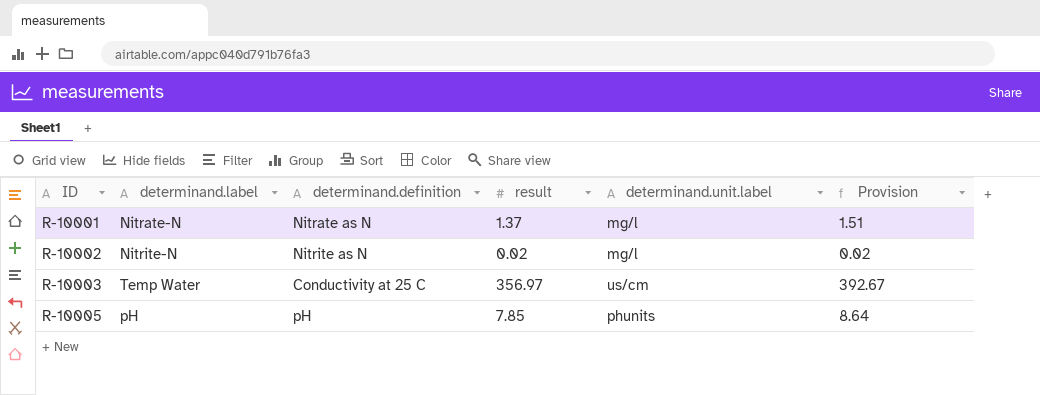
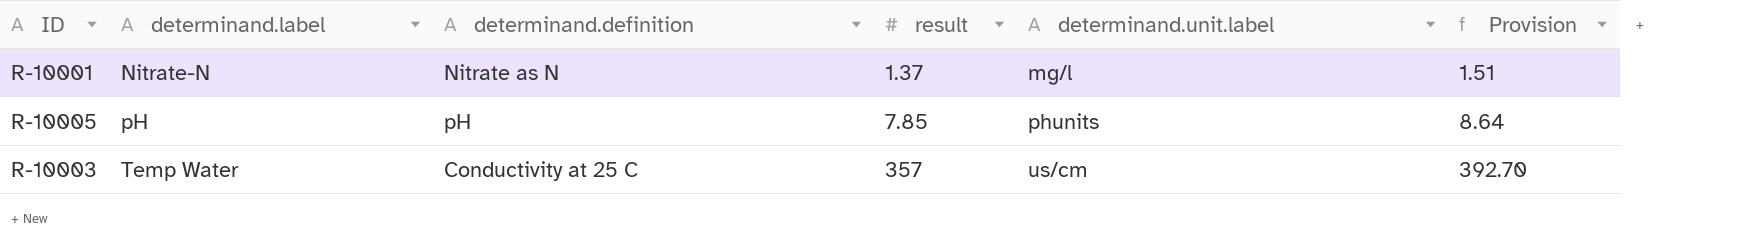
row order: ID ascending -> determinand.label ascending
row R-10002: Nitrite-N | Nitrite as N | 0.02 | mg/l | 0.02 -> none
R-10003 | result: 356.97 -> 357
R-10003 | Provision: 392.67 -> 392.70

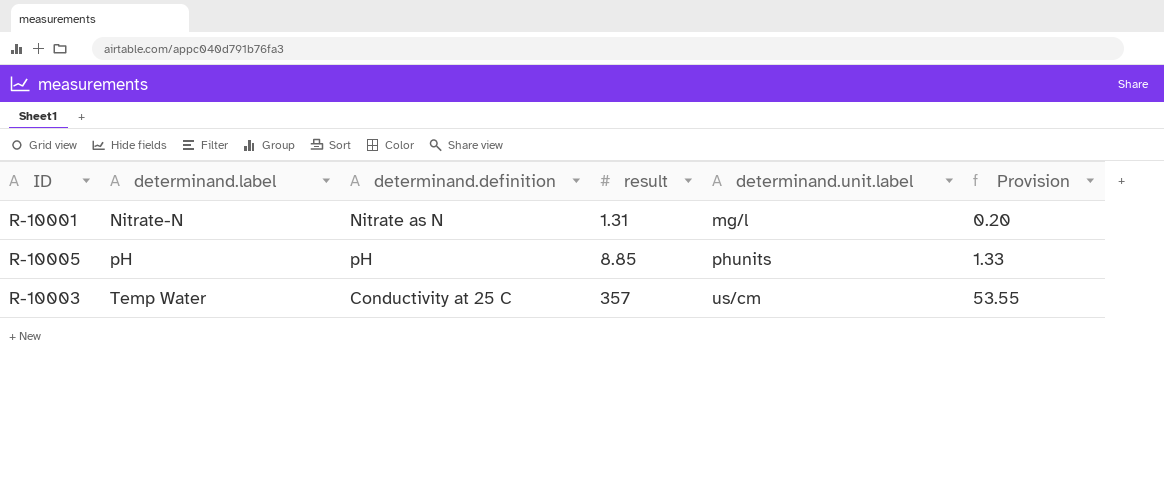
column Provision | formula: [result] * 1.1 -> [result] * 0.15
R-10001 | result: 1.37 -> 1.31
R-10005 | result: 7.85 -> 8.85

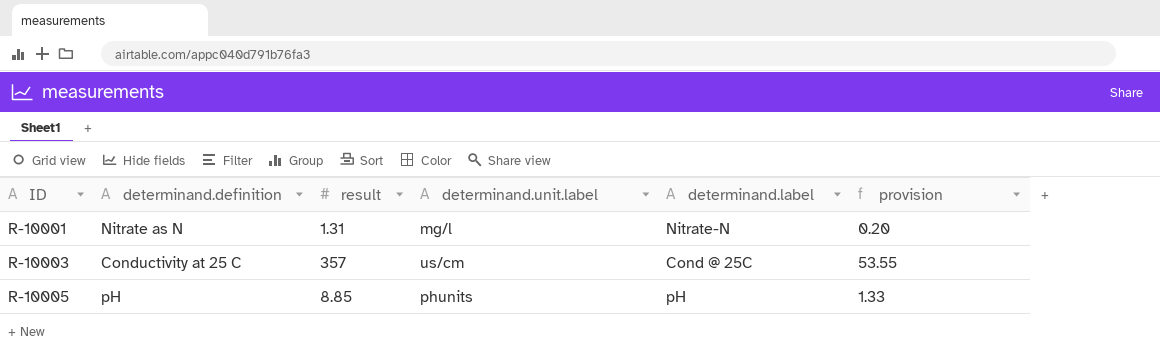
row order: determinand.label ascending -> ID ascending
column determinand.label | position: 2 -> 5
column name: Provision -> provision
R-10003 | determinand.label: Temp Water -> Cond @ 25C

